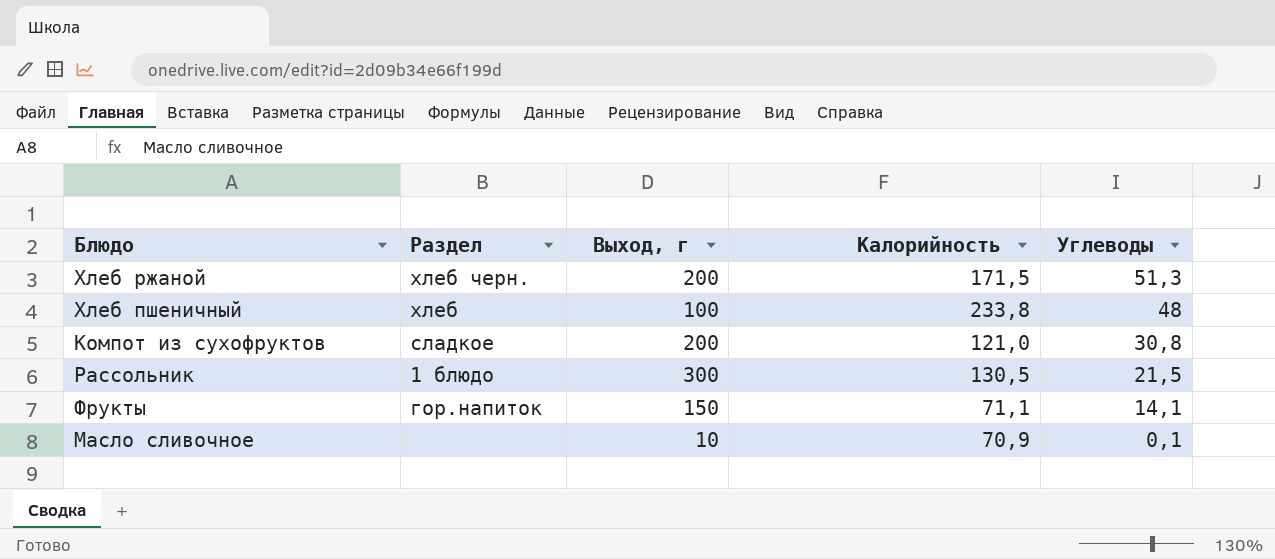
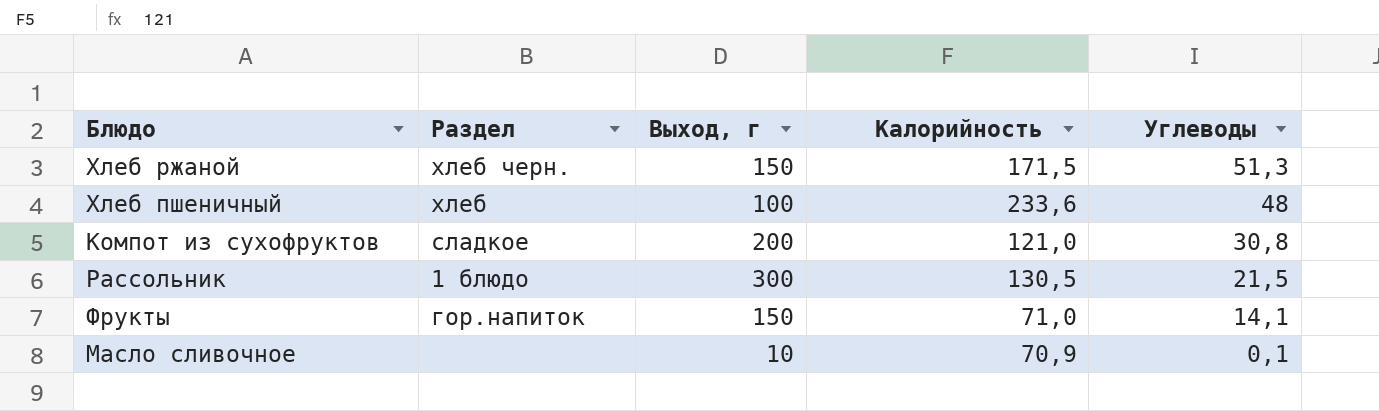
Хлеб ржаной | Выход, г: 200 -> 150
Хлеб пшеничный | Калорийность: 233,8 -> 233,6
Фрукты | Калорийность: 71,1 -> 71,0

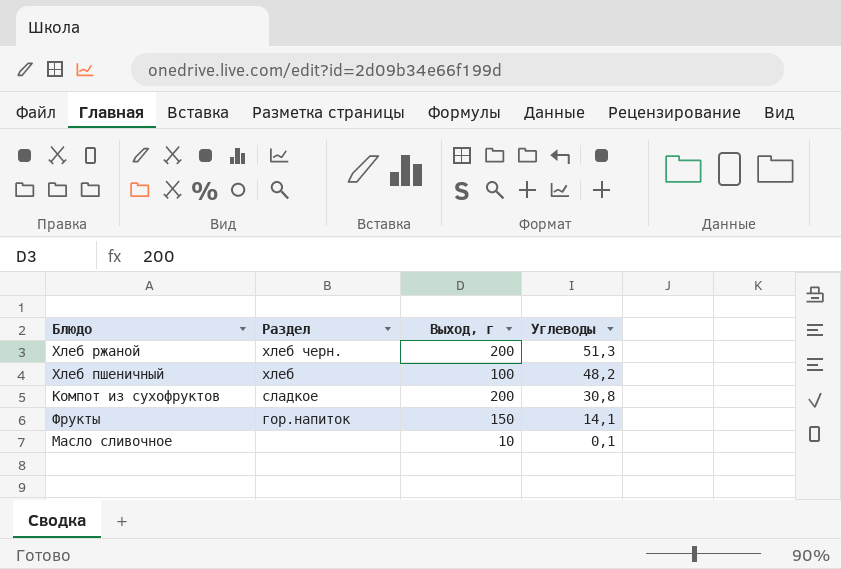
column Калорийность | position: 4 -> none
row Рассольник: 1 блюдо | 300 | 130,5 | 21,5 -> none
Хлеб ржаной | Выход, г: 150 -> 200
Хлеб пшеничный | Углеводы: 48 -> 48,2

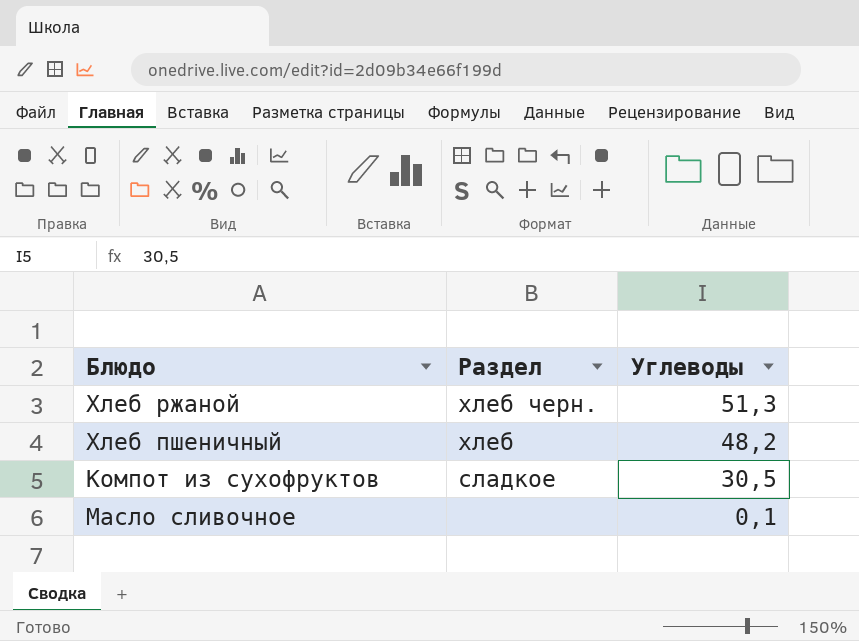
column Выход, г | position: 3 -> none
row Фрукты: гор.напиток | 150 | 14,1 -> none
Компот из сухофруктов | Углеводы: 30,8 -> 30,5

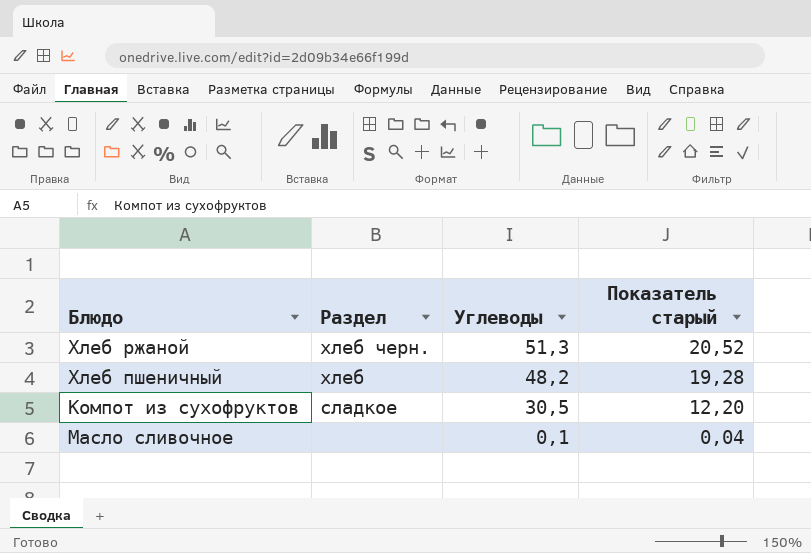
column Показатель старый | formula: none -> [Углеводы] * 0,4

